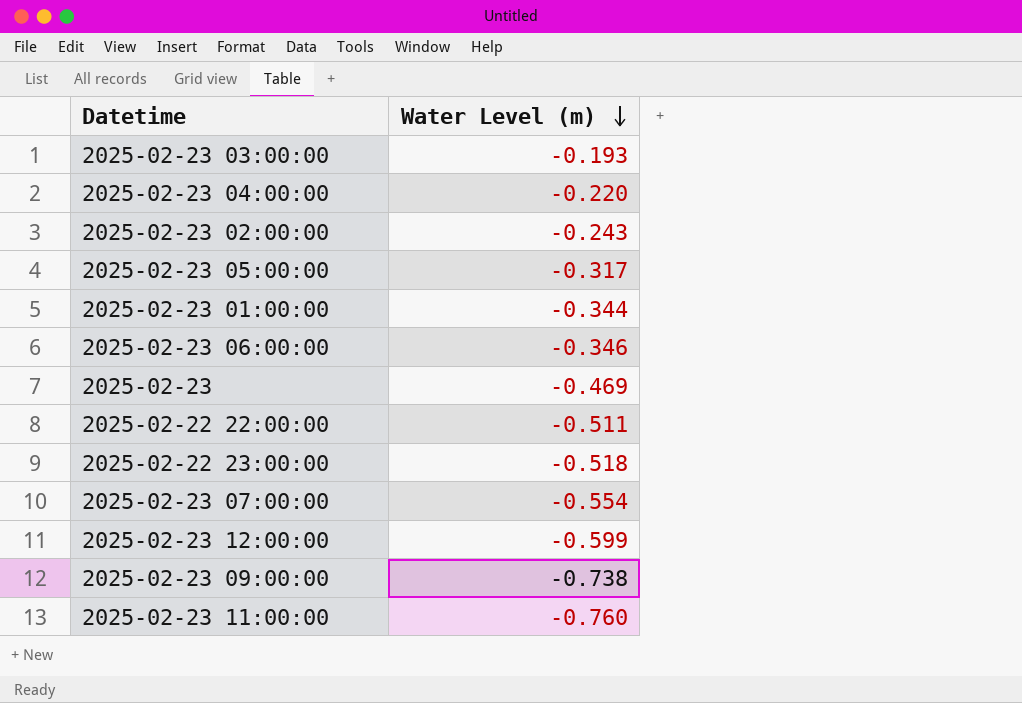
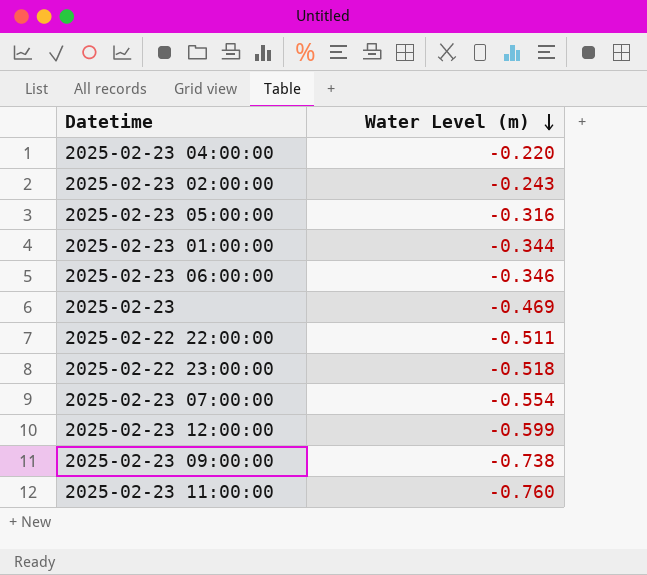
row 2025-02-23 03:00:00: -0.193 -> none
2025-02-23 05:00:00 | Water Level (m): -0.317 -> -0.316

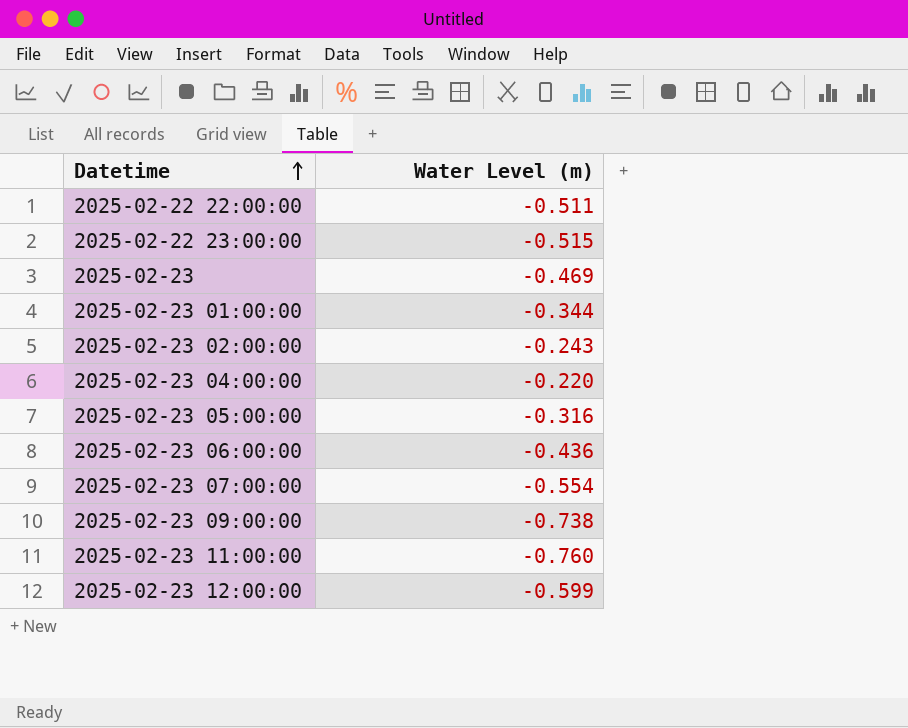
row order: Water Level (m) descending -> Datetime ascending
2025-02-22 23:00:00 | Water Level (m): -0.518 -> -0.515
2025-02-23 06:00:00 | Water Level (m): -0.346 -> -0.436

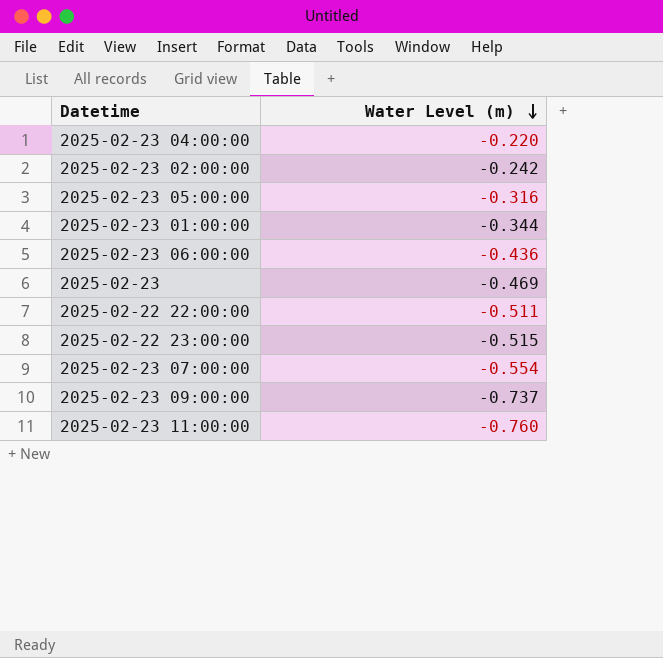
row order: Datetime ascending -> Water Level (m) descending
row 2025-02-23 12:00:00: -0.599 -> none
2025-02-23 02:00:00 | Water Level (m): -0.243 -> -0.242
2025-02-23 09:00:00 | Water Level (m): -0.738 -> -0.737

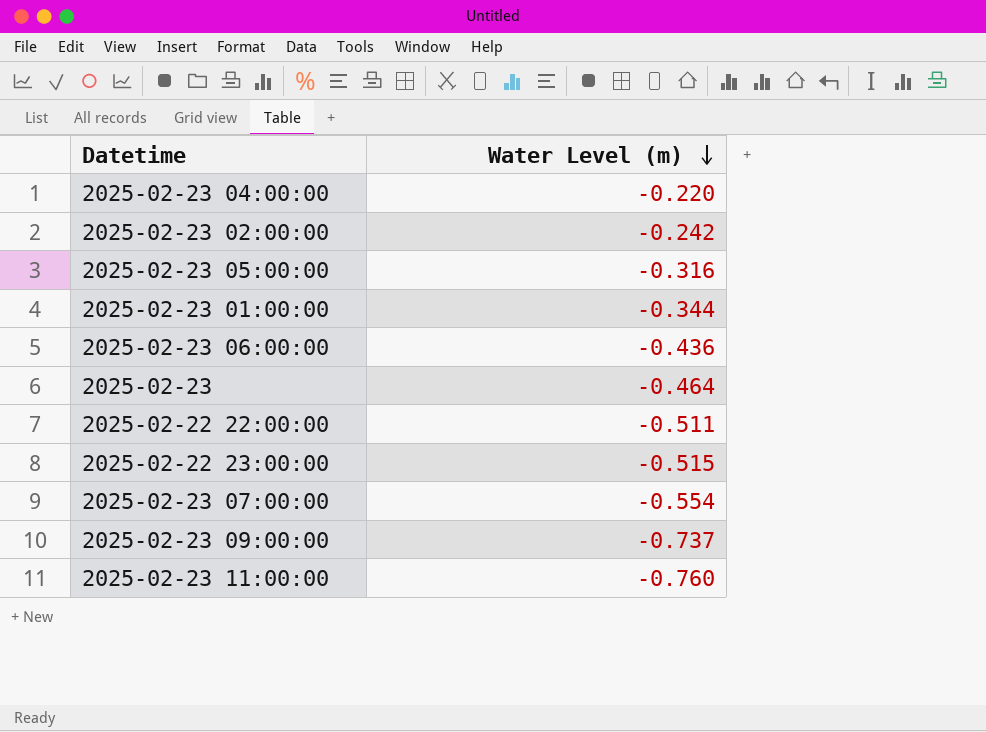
2025-02-23 | Water Level (m): -0.469 -> -0.464

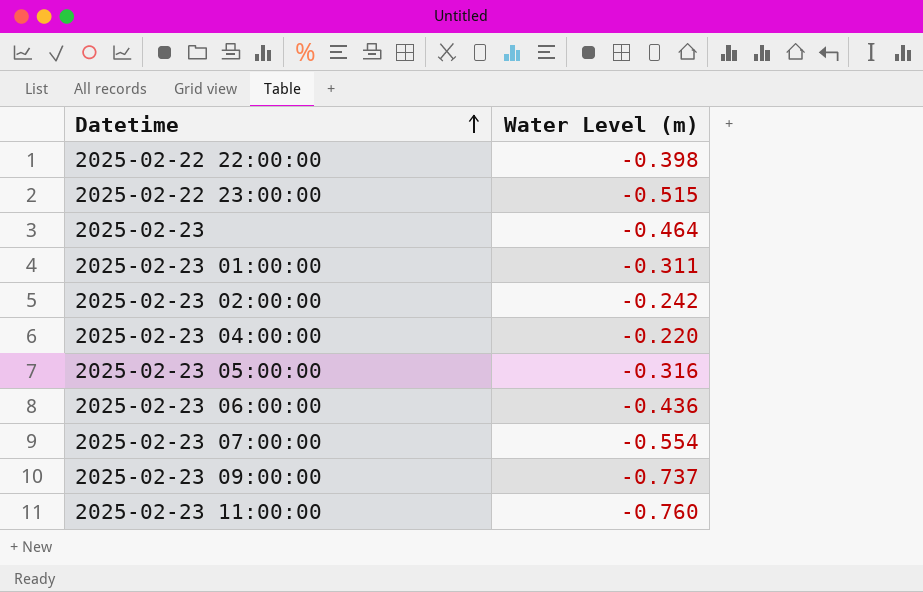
row order: Water Level (m) descending -> Datetime ascending
2025-02-22 22:00:00 | Water Level (m): -0.511 -> -0.398
2025-02-23 01:00:00 | Water Level (m): -0.344 -> -0.311

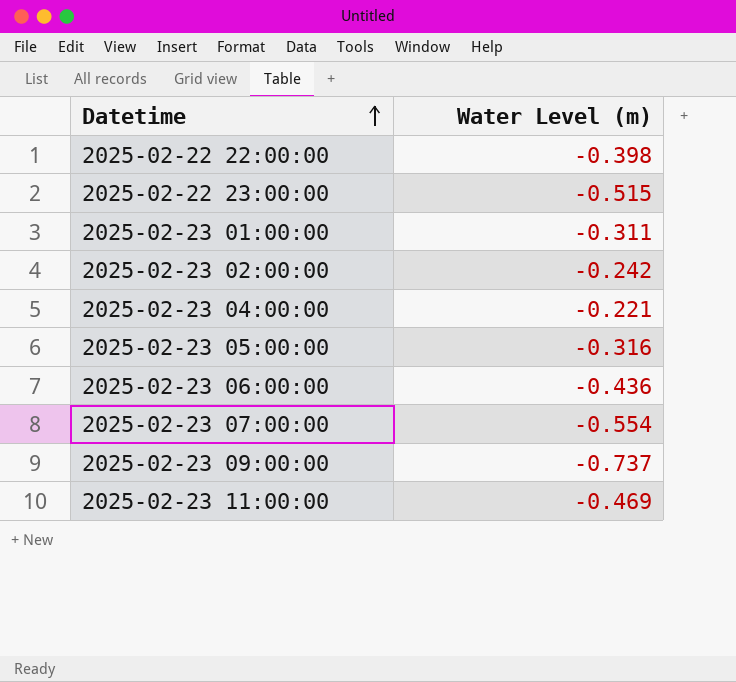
row 2025-02-23: -0.464 -> none
2025-02-23 04:00:00 | Water Level (m): -0.220 -> -0.221
2025-02-23 11:00:00 | Water Level (m): -0.760 -> -0.469

